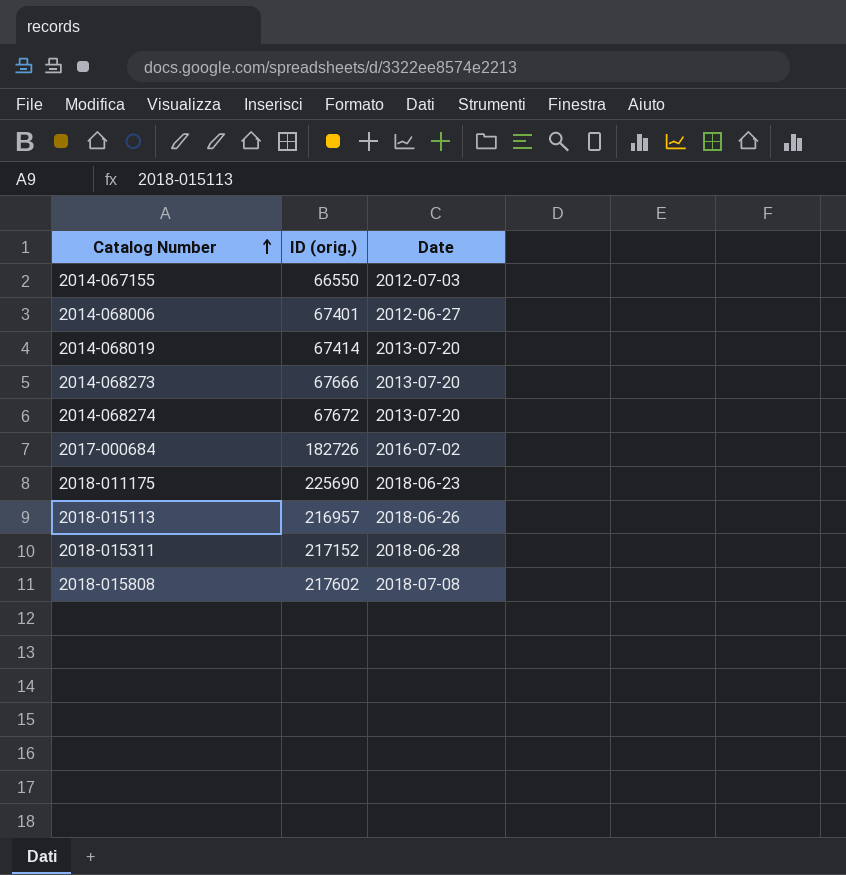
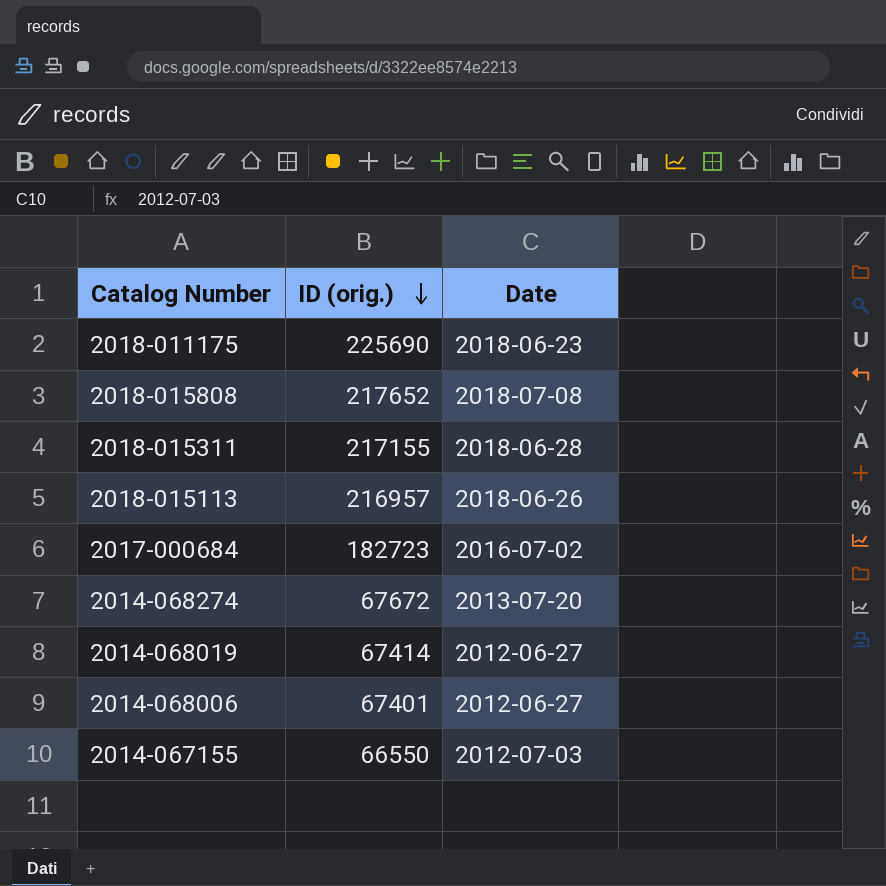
row order: Catalog Number ascending -> ID (orig.) descending
row 2014-068273: 67666 | 2013-07-20 -> none
2018-015808 | ID (orig.): 217602 -> 217652
2018-015311 | ID (orig.): 217152 -> 217155
2017-000684 | ID (orig.): 182726 -> 182723
2014-068019 | Date: 2013-07-20 -> 2012-06-27

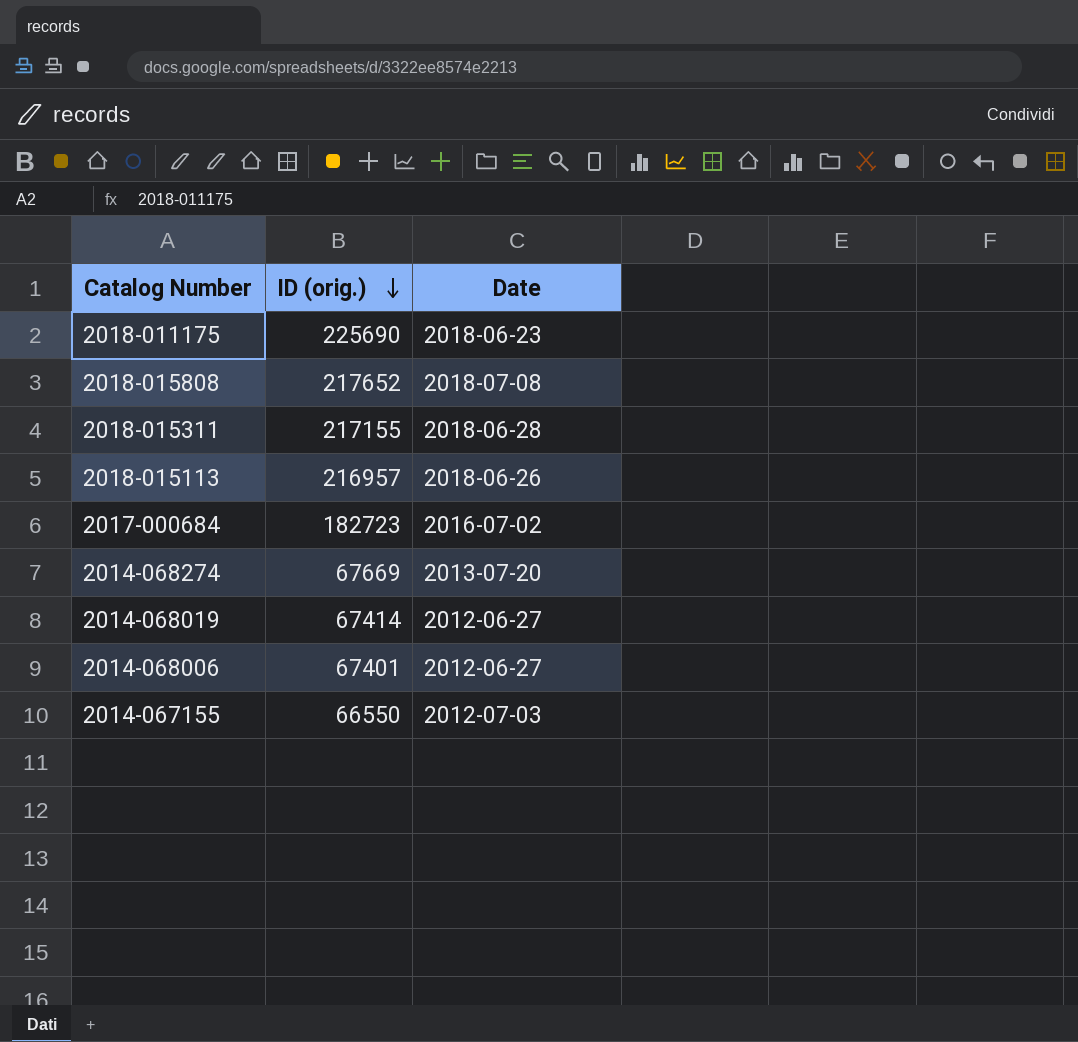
2014-068274 | ID (orig.): 67672 -> 67669

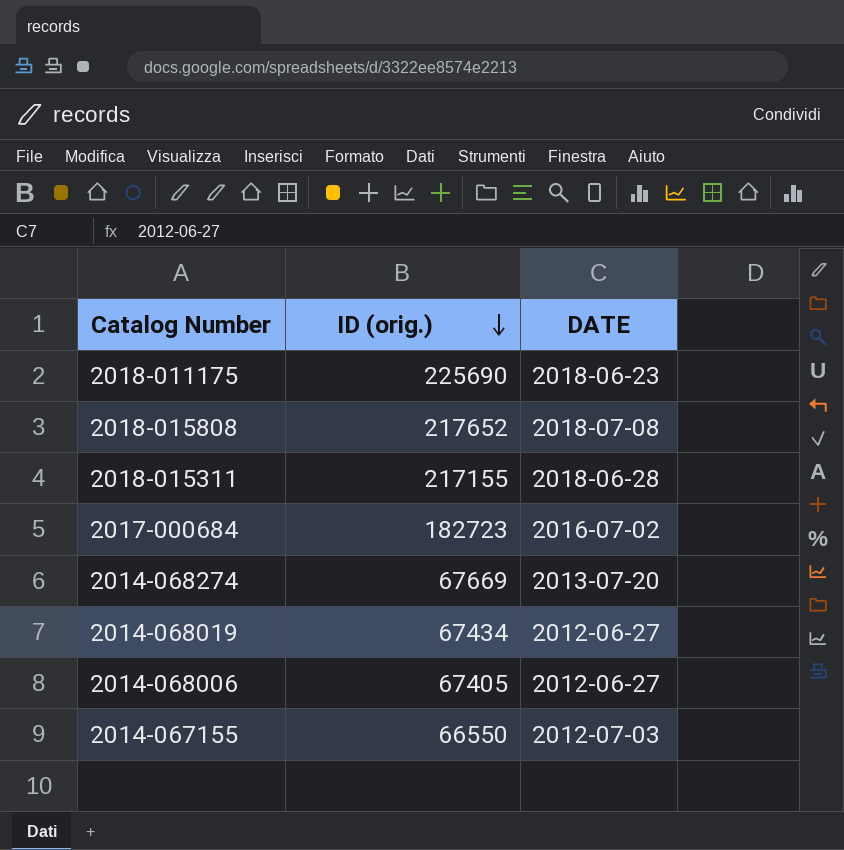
column name: Date -> DATE
row 2018-015113: 216957 | 2018-06-26 -> none
2014-068019 | ID (orig.): 67414 -> 67434
2014-068006 | ID (orig.): 67401 -> 67405

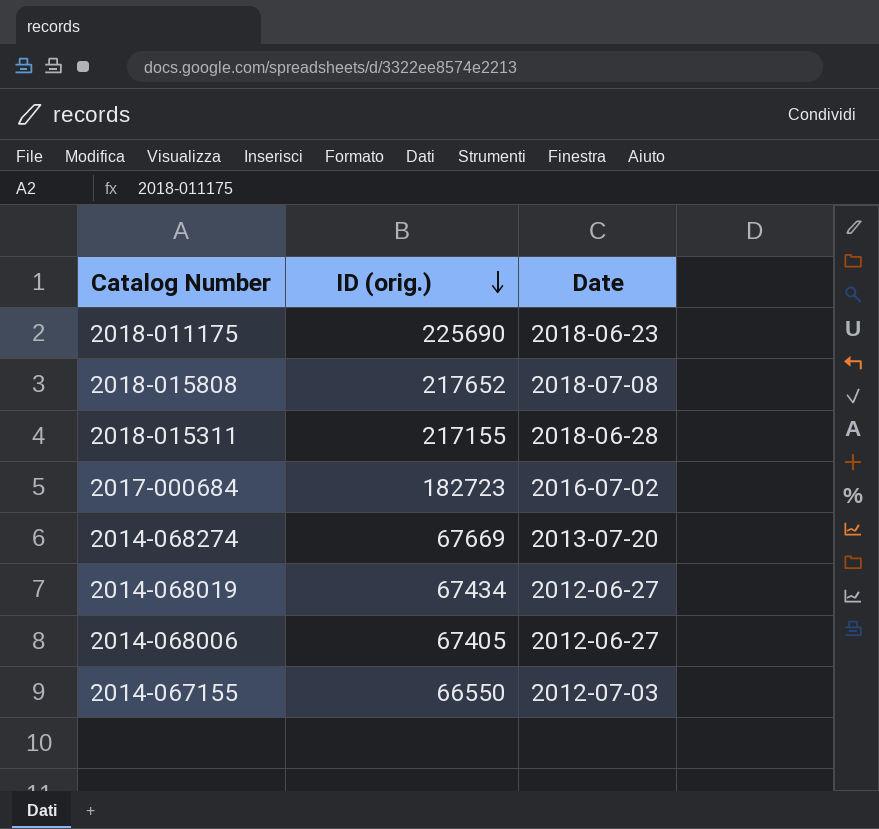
column name: DATE -> Date

